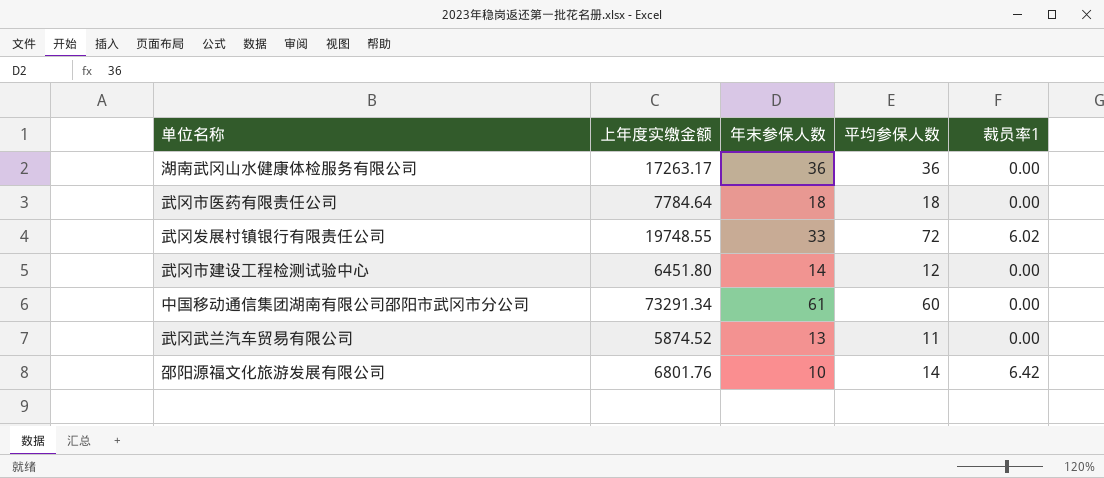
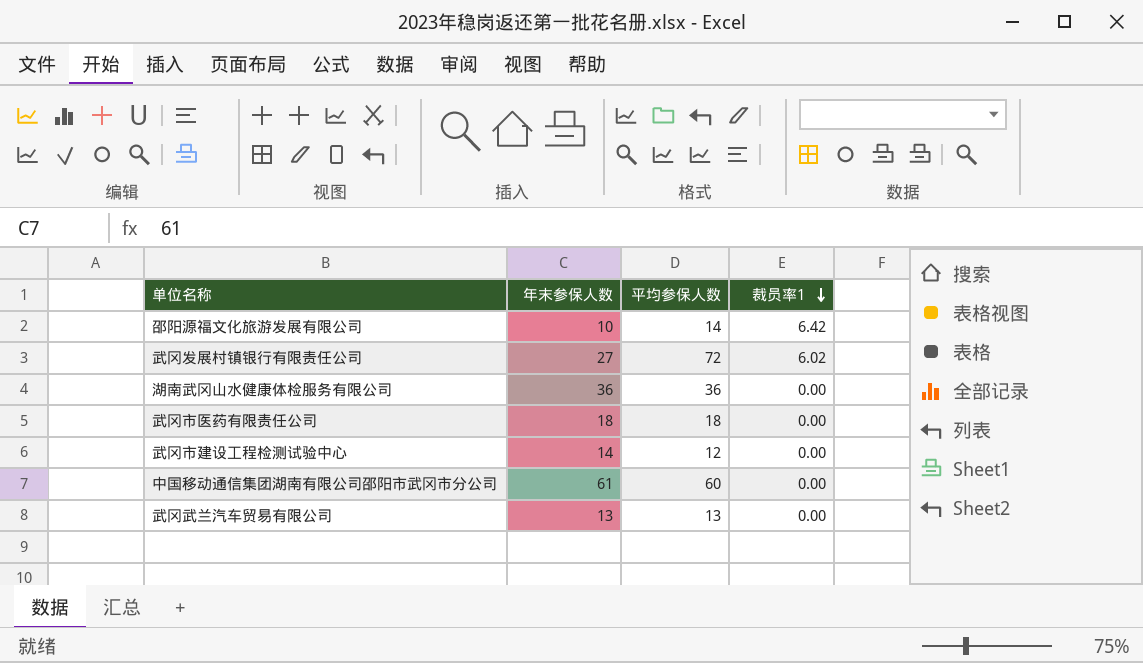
row order: none -> 裁员率1 descending
column 上年度实缴金额 | position: 2 -> none
武冈发展村镇银行有限责任公司 | 年末参保人数: 33 -> 27
武冈武兰汽车贸易有限公司 | 平均参保人数: 11 -> 13

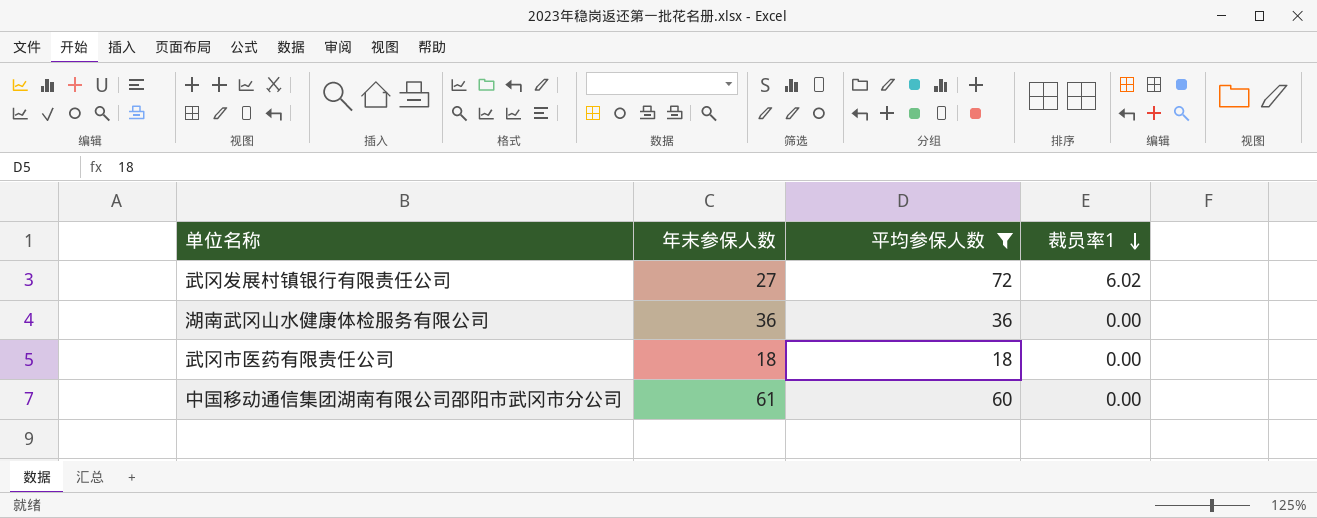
filter: none -> 平均参保人数 >= 18

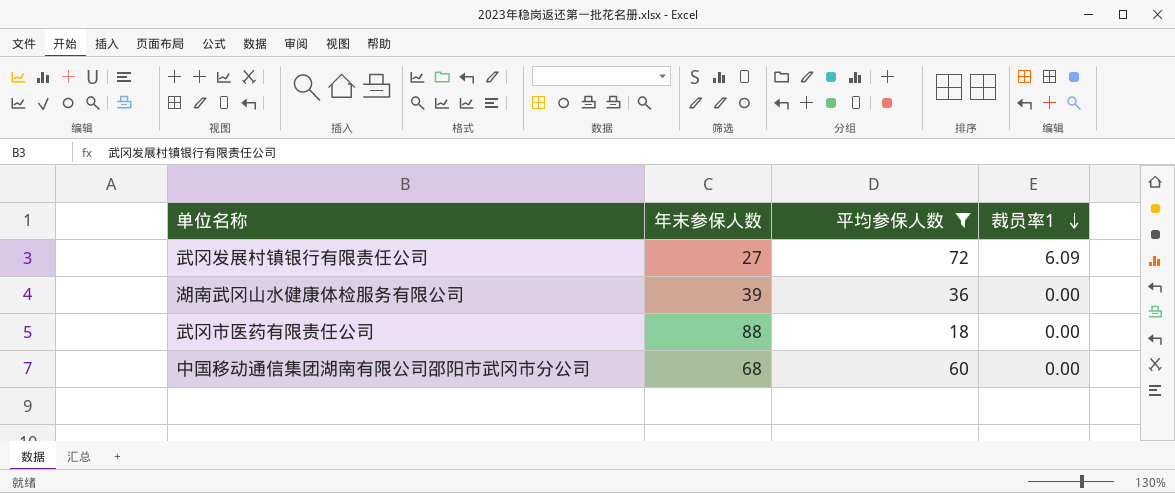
武冈发展村镇银行有限责任公司 | 裁员率1: 6.02 -> 6.09
湖南武冈山水健康体检服务有限公司 | 年末参保人数: 36 -> 39
武冈市医药有限责任公司 | 年末参保人数: 18 -> 88
中国移动通信集团湖南有限公司邵阳市武冈市分公司 | 年末参保人数: 61 -> 68

